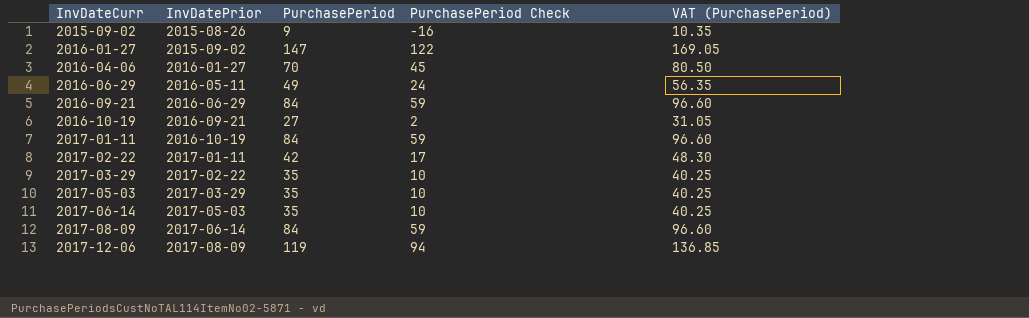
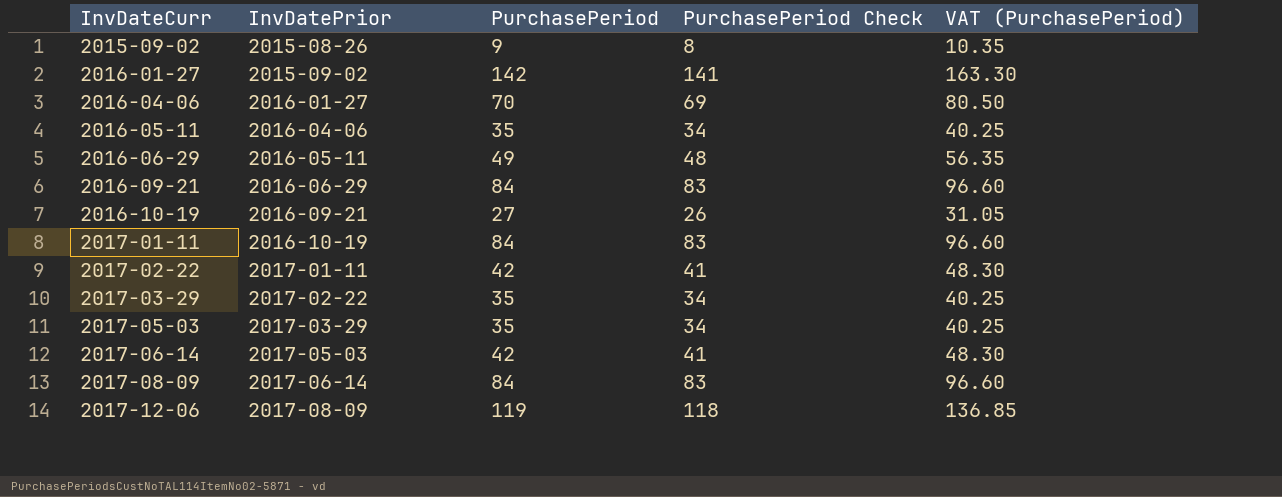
column PurchasePeriod Check | formula: [PurchasePeriod] - 25 -> [PurchasePeriod] - 1
2016-01-27 | PurchasePeriod: 147 -> 142
2016-01-27 | VAT (PurchasePeriod): 169.05 -> 163.30
row 2016-05-11: none -> 2016-04-06 | 35 | 34 | 40.25
2017-06-14 | PurchasePeriod: 35 -> 42
2017-06-14 | VAT (PurchasePeriod): 40.25 -> 48.30

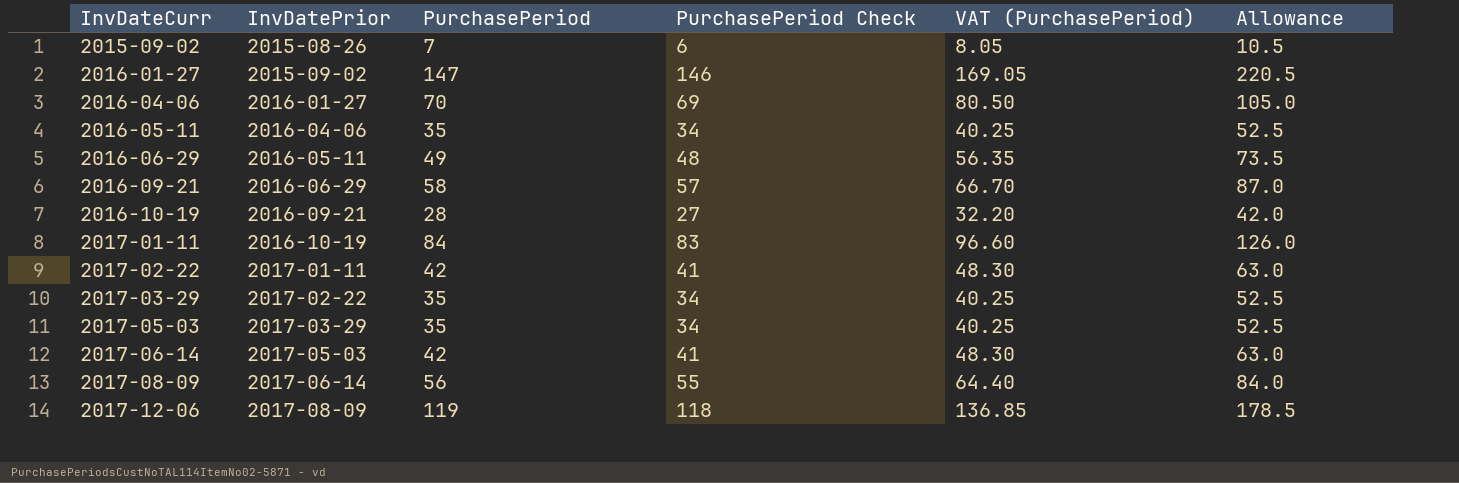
column Allowance | formula: none -> [PurchasePeriod] * 1.5
2015-09-02 | PurchasePeriod: 9 -> 7
2015-09-02 | PurchasePeriod Check: 8 -> 6
2015-09-02 | VAT (PurchasePeriod): 10.35 -> 8.05
2016-01-27 | PurchasePeriod: 142 -> 147
2016-01-27 | PurchasePeriod Check: 141 -> 146
2016-01-27 | VAT (PurchasePeriod): 163.30 -> 169.05
2016-09-21 | PurchasePeriod: 84 -> 58
2016-09-21 | PurchasePeriod Check: 83 -> 57
2016-09-21 | VAT (PurchasePeriod): 96.60 -> 66.70
2016-10-19 | PurchasePeriod: 27 -> 28
2016-10-19 | PurchasePeriod Check: 26 -> 27
2016-10-19 | VAT (PurchasePeriod): 31.05 -> 32.20
2017-08-09 | PurchasePeriod: 84 -> 56
2017-08-09 | PurchasePeriod Check: 83 -> 55
2017-08-09 | VAT (PurchasePeriod): 96.60 -> 64.40

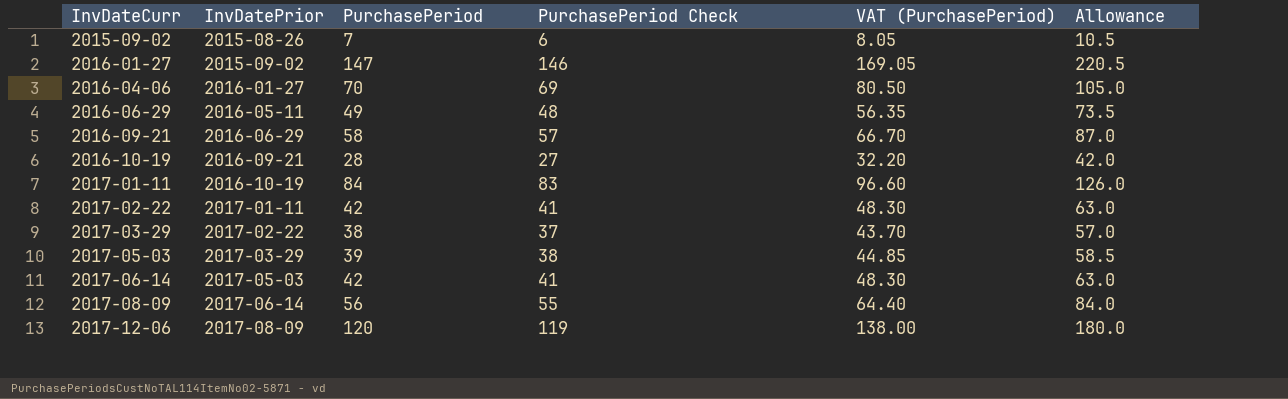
row 2016-05-11: 2016-04-06 | 35 | 34 | 40.25 | 52.5 -> none
2017-03-29 | PurchasePeriod: 35 -> 38
2017-03-29 | PurchasePeriod Check: 34 -> 37
2017-03-29 | VAT (PurchasePeriod): 40.25 -> 43.70
2017-03-29 | Allowance: 52.5 -> 57.0
2017-05-03 | PurchasePeriod: 35 -> 39
2017-05-03 | PurchasePeriod Check: 34 -> 38
2017-05-03 | VAT (PurchasePeriod): 40.25 -> 44.85
2017-05-03 | Allowance: 52.5 -> 58.5
2017-12-06 | PurchasePeriod: 119 -> 120
2017-12-06 | PurchasePeriod Check: 118 -> 119
2017-12-06 | VAT (PurchasePeriod): 136.85 -> 138.00
2017-12-06 | Allowance: 178.5 -> 180.0

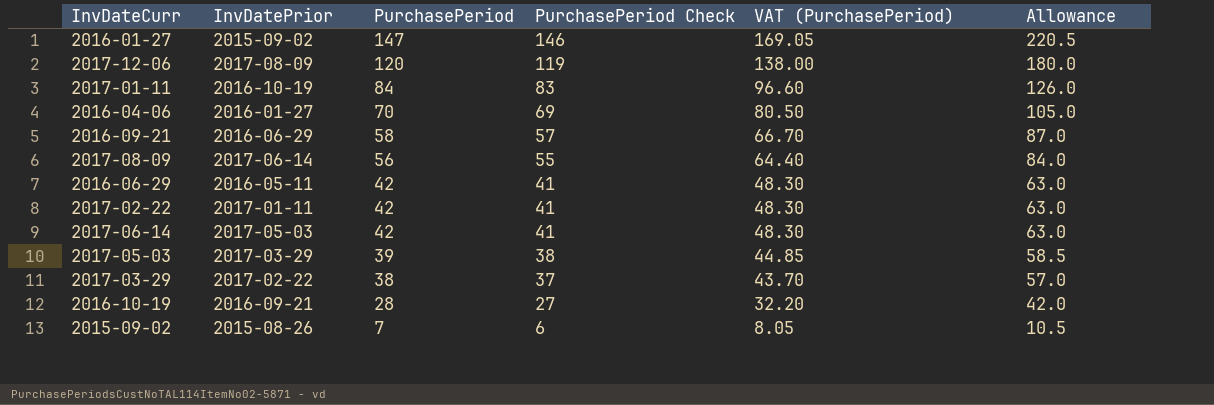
row order: InvDateCurr ascending -> PurchasePeriod descending
2016-06-29 | PurchasePeriod: 49 -> 42
2016-06-29 | PurchasePeriod Check: 48 -> 41
2016-06-29 | VAT (PurchasePeriod): 56.35 -> 48.30
2016-06-29 | Allowance: 73.5 -> 63.0

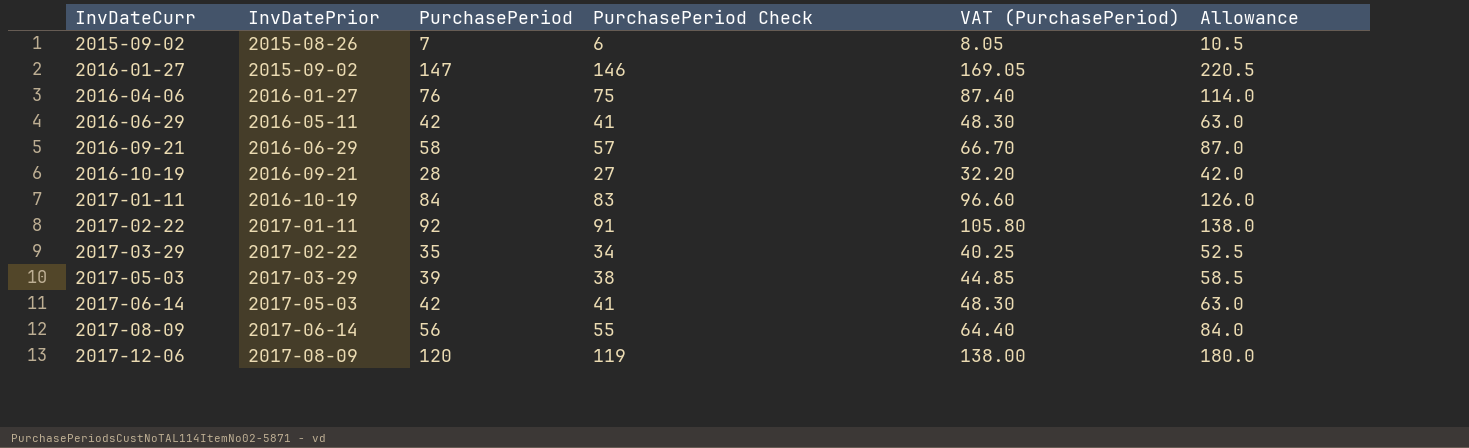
row order: PurchasePeriod descending -> InvDateCurr ascending
2016-04-06 | PurchasePeriod: 70 -> 76
2016-04-06 | PurchasePeriod Check: 69 -> 75
2016-04-06 | VAT (PurchasePeriod): 80.50 -> 87.40
2016-04-06 | Allowance: 105.0 -> 114.0
2017-02-22 | PurchasePeriod: 42 -> 92
2017-02-22 | PurchasePeriod Check: 41 -> 91
2017-02-22 | VAT (PurchasePeriod): 48.30 -> 105.80
2017-02-22 | Allowance: 63.0 -> 138.0
2017-03-29 | PurchasePeriod: 38 -> 35
2017-03-29 | PurchasePeriod Check: 37 -> 34
2017-03-29 | VAT (PurchasePeriod): 43.70 -> 40.25
2017-03-29 | Allowance: 57.0 -> 52.5

